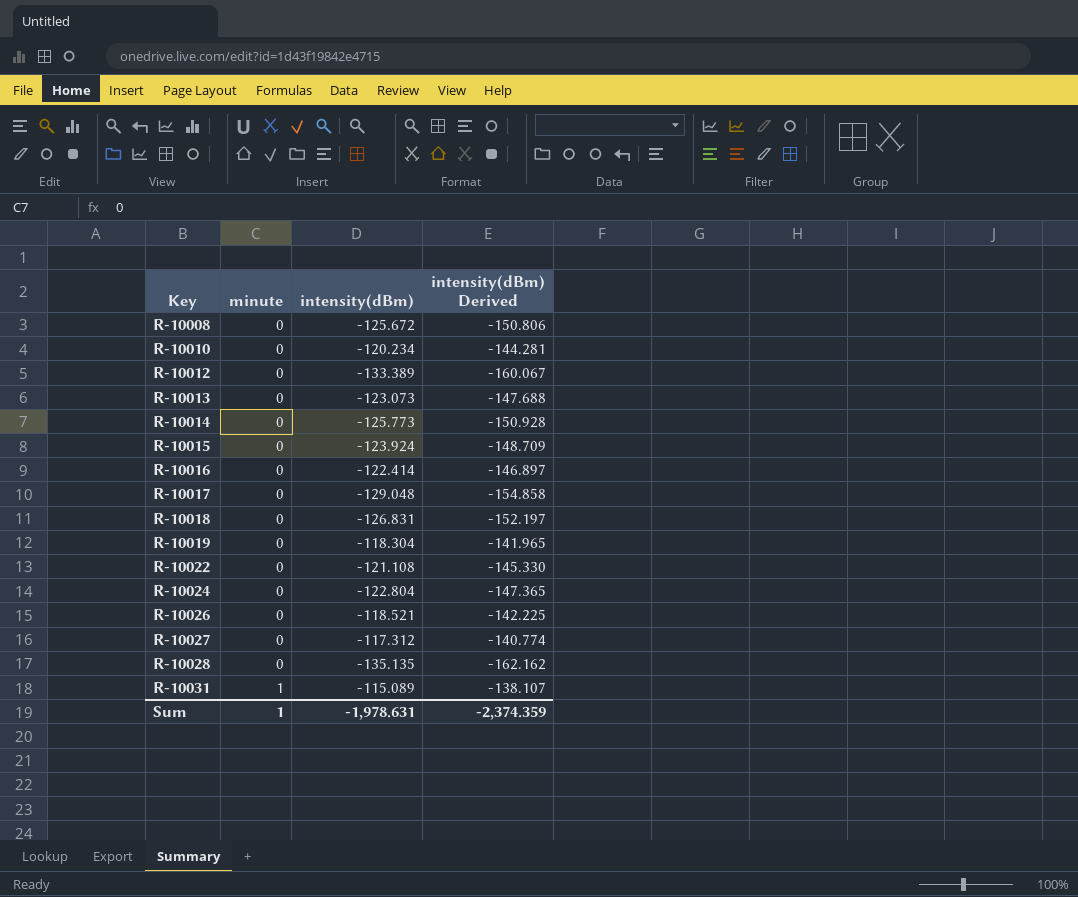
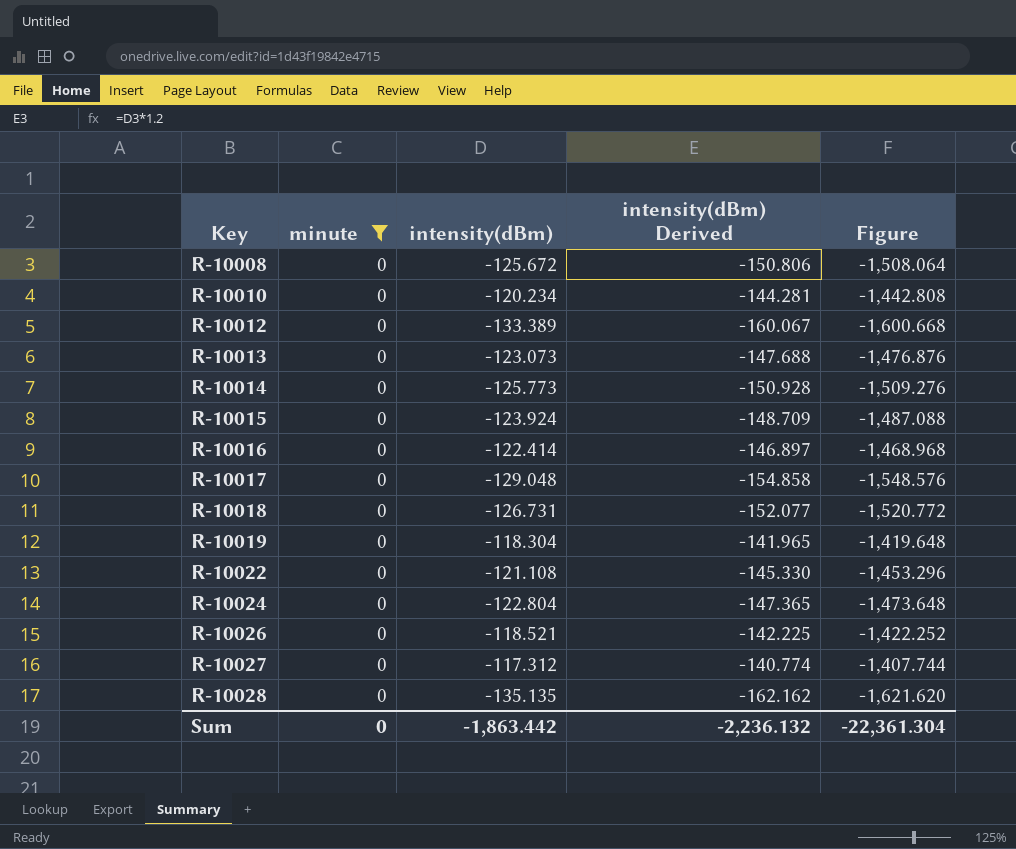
filter: none -> minute = 0
column Figure | formula: none -> [intensity(dBm)] * 12
R-10018 | intensity(dBm): -126.831 -> -126.731
R-10018 | intensity(dBm) Derived: -152.197 -> -152.077
Sum | minute: 1 -> 0
Sum | intensity(dBm): -1,978.631 -> -1,863.442
Sum | intensity(dBm) Derived: -2,374.359 -> -2,236.132

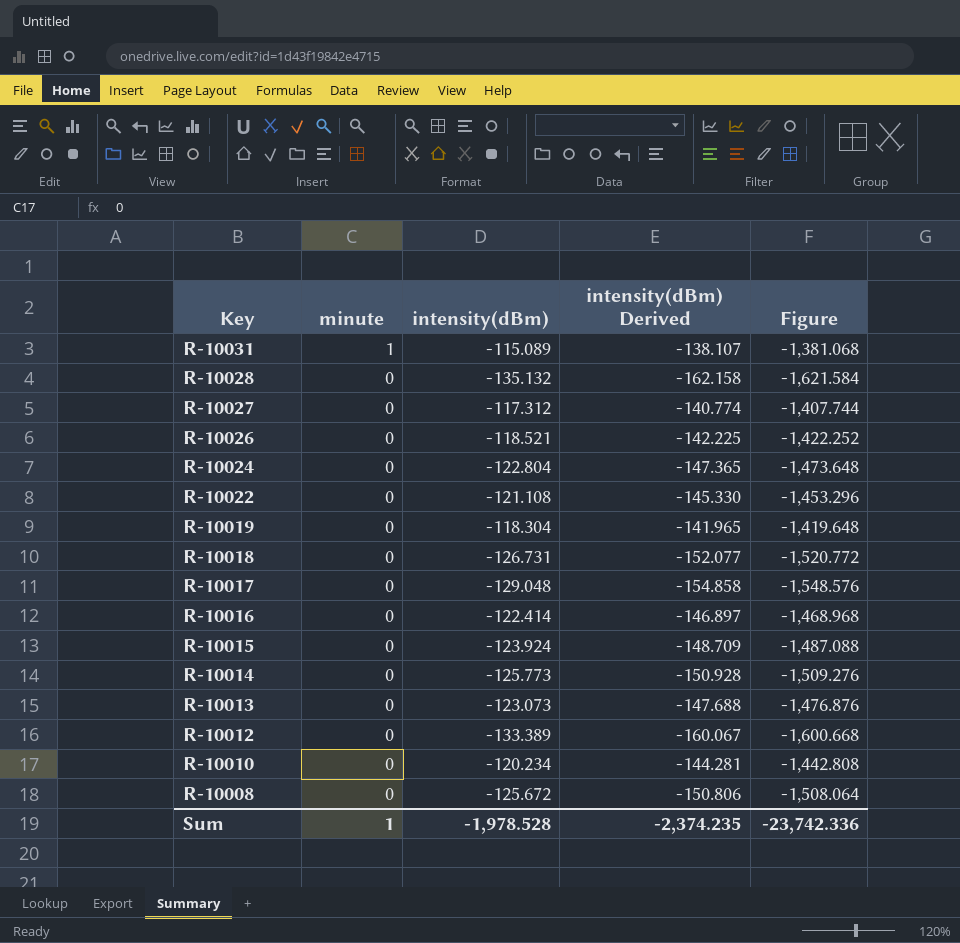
filter: minute = 0 -> none
row order: Key ascending -> Key descending
R-10028 | intensity(dBm): -135.135 -> -135.132
R-10028 | intensity(dBm) Derived: -162.162 -> -162.158
R-10028 | Figure: -1,621.620 -> -1,621.584
Sum | minute: 0 -> 1
Sum | intensity(dBm): -1,863.442 -> -1,978.528
Sum | intensity(dBm) Derived: -2,236.132 -> -2,374.235
Sum | Figure: -22,361.304 -> -23,742.336

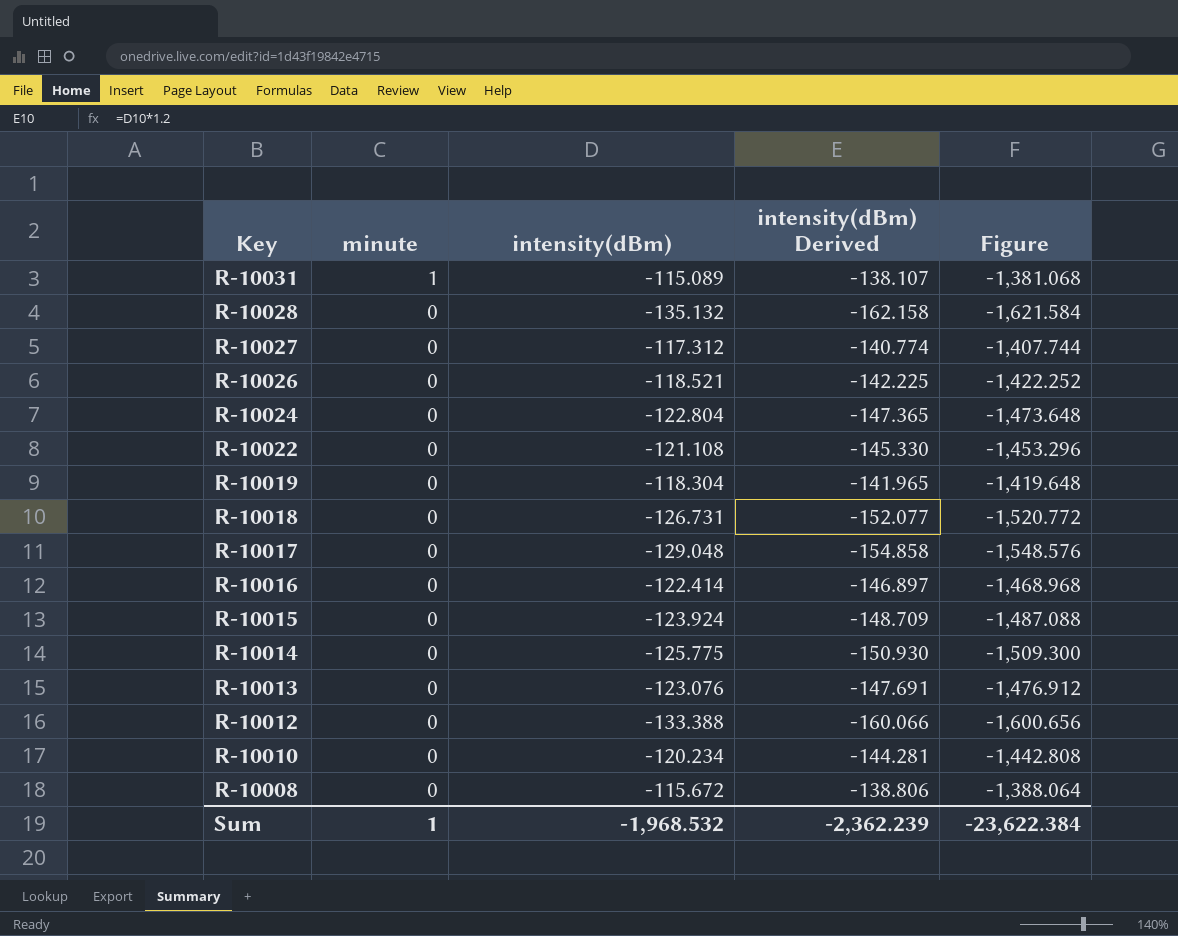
R-10014 | intensity(dBm): -125.773 -> -125.775
R-10014 | intensity(dBm) Derived: -150.928 -> -150.930
R-10014 | Figure: -1,509.276 -> -1,509.300
R-10013 | intensity(dBm): -123.073 -> -123.076
R-10013 | intensity(dBm) Derived: -147.688 -> -147.691
R-10013 | Figure: -1,476.876 -> -1,476.912
R-10012 | intensity(dBm): -133.389 -> -133.388
R-10012 | intensity(dBm) Derived: -160.067 -> -160.066
R-10012 | Figure: -1,600.668 -> -1,600.656
R-10008 | intensity(dBm): -125.672 -> -115.672
R-10008 | intensity(dBm) Derived: -150.806 -> -138.806
R-10008 | Figure: -1,508.064 -> -1,388.064
Sum | intensity(dBm): -1,978.528 -> -1,968.532
Sum | intensity(dBm) Derived: -2,374.235 -> -2,362.239
Sum | Figure: -23,742.336 -> -23,622.384

